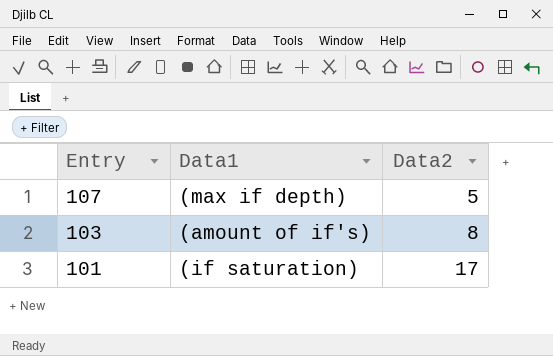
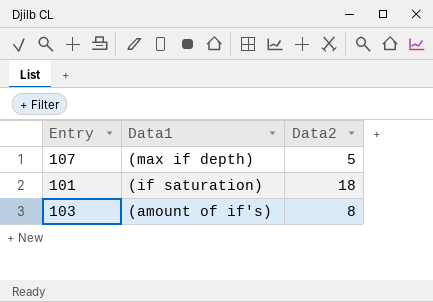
row order: Entry descending -> Data1 descending
101 | Data2: 17 -> 18

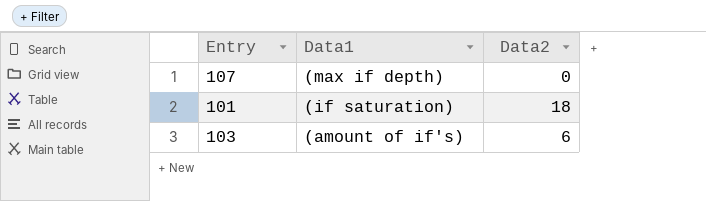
107 | Data2: 5 -> 0
103 | Data2: 8 -> 6

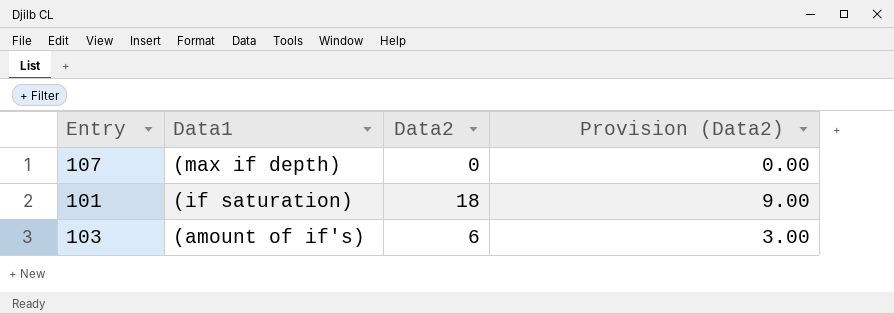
column Provision (Data2) | formula: none -> [Data2] * 0.5

